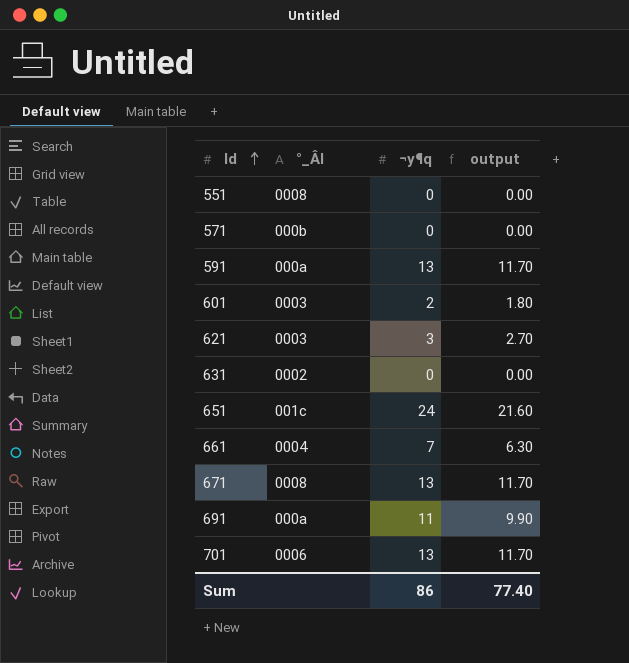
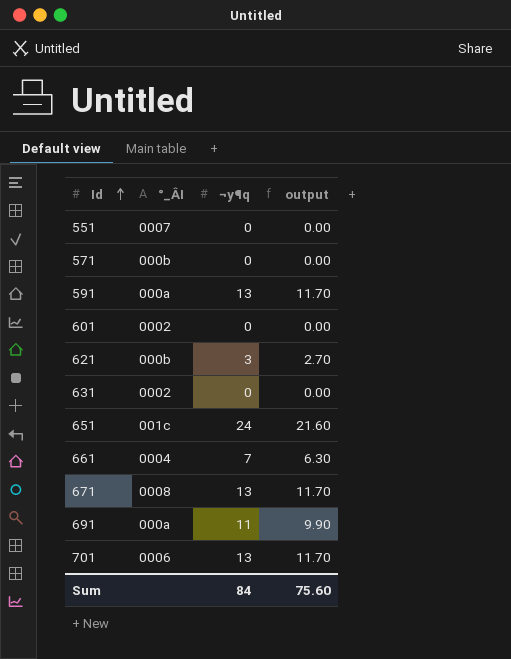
551 | °_ÂI: 0008 -> 0007
601 | °_ÂI: 0003 -> 0002
601 | ¬y¶q: 2 -> 0
601 | output: 1.80 -> 0.00
621 | °_ÂI: 0003 -> 000b
Sum | ¬y¶q: 86 -> 84
Sum | output: 77.40 -> 75.60

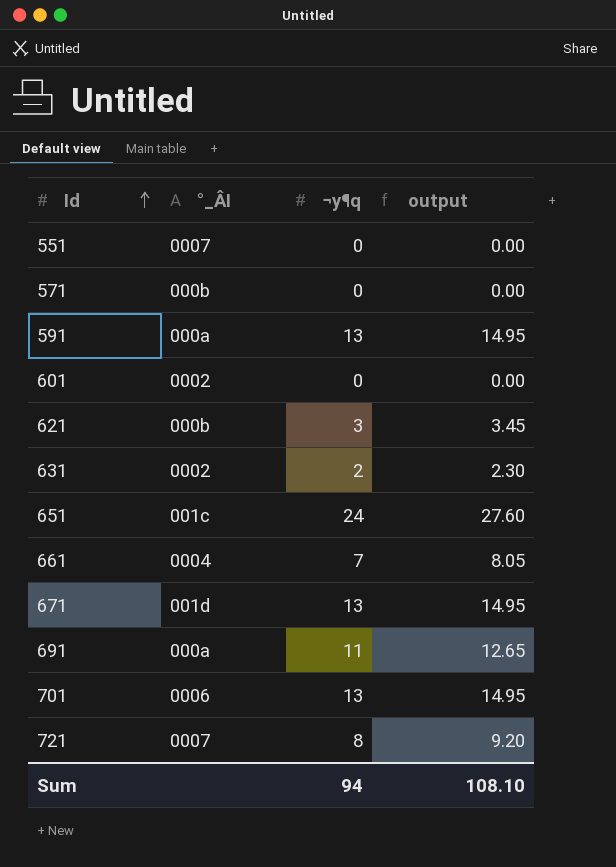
column output | formula: [¬y¶q] * 0.9 -> [¬y¶q] * 1.15
631 | ¬y¶q: 0 -> 2
671 | °_ÂI: 0008 -> 001d
row 721: none -> 0007 | 8 | 9.20
Sum | ¬y¶q: 84 -> 94
Sum | output: 75.60 -> 108.10

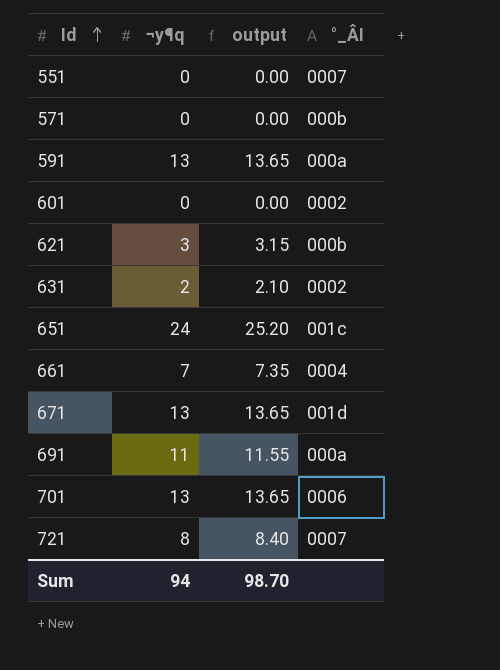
column output | formula: [¬y¶q] * 1.15 -> [¬y¶q] * 1.05
column °_ÂI | position: 2 -> 4
Sum | output: 108.10 -> 98.70

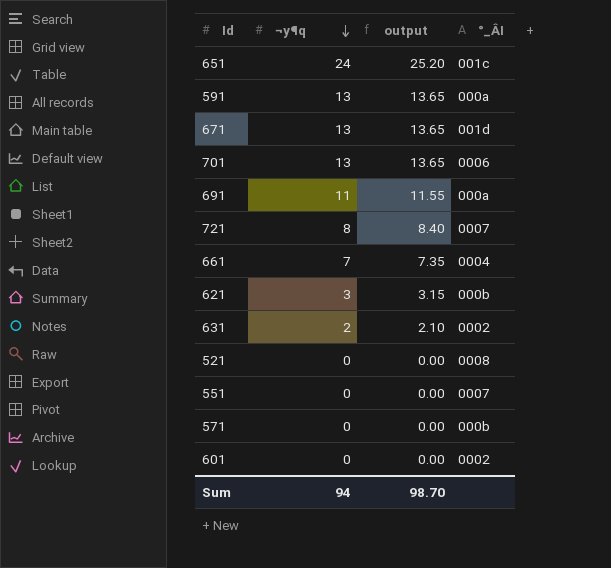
row order: Id ascending -> ¬y¶q descending
row 521: none -> 0 | 0.00 | 0008

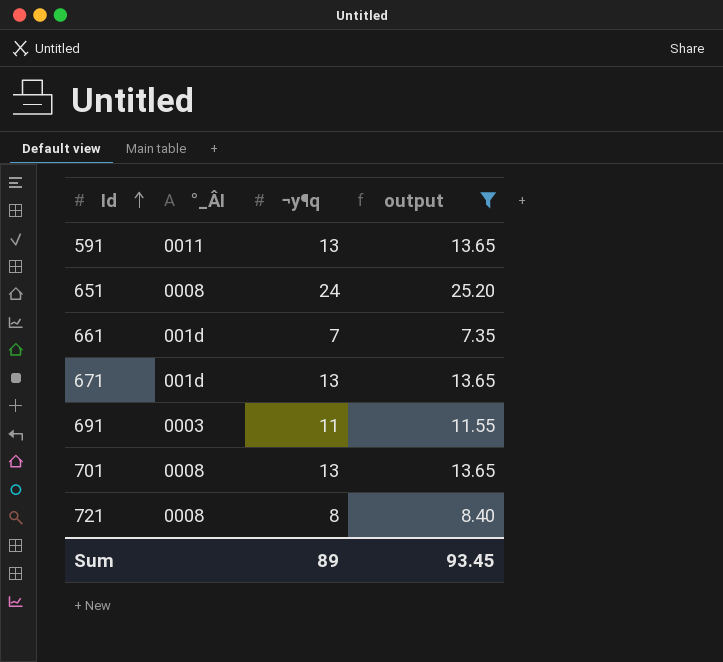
filter: none -> output >= 7.35
row order: ¬y¶q descending -> Id ascending
column °_ÂI | position: 4 -> 2
591 | °_ÂI: 000a -> 0011
651 | °_ÂI: 001c -> 0008
661 | °_ÂI: 0004 -> 001d
691 | °_ÂI: 000a -> 0003
701 | °_ÂI: 0006 -> 0008
721 | °_ÂI: 0007 -> 0008
Sum | ¬y¶q: 94 -> 89
Sum | output: 98.70 -> 93.45

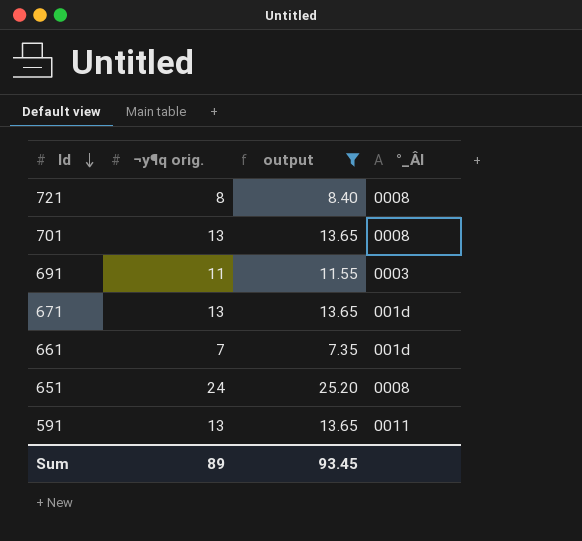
row order: Id ascending -> Id descending
column name: ¬y¶q -> ¬y¶q orig.
column °_ÂI | position: 2 -> 4

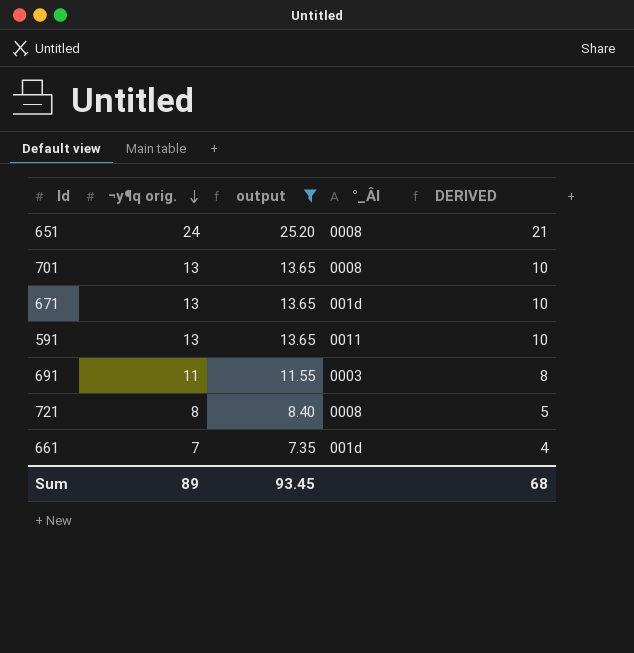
row order: Id descending -> ¬y¶q orig. descending
column DERIVED | formula: none -> [¬y¶q orig.] - 3

